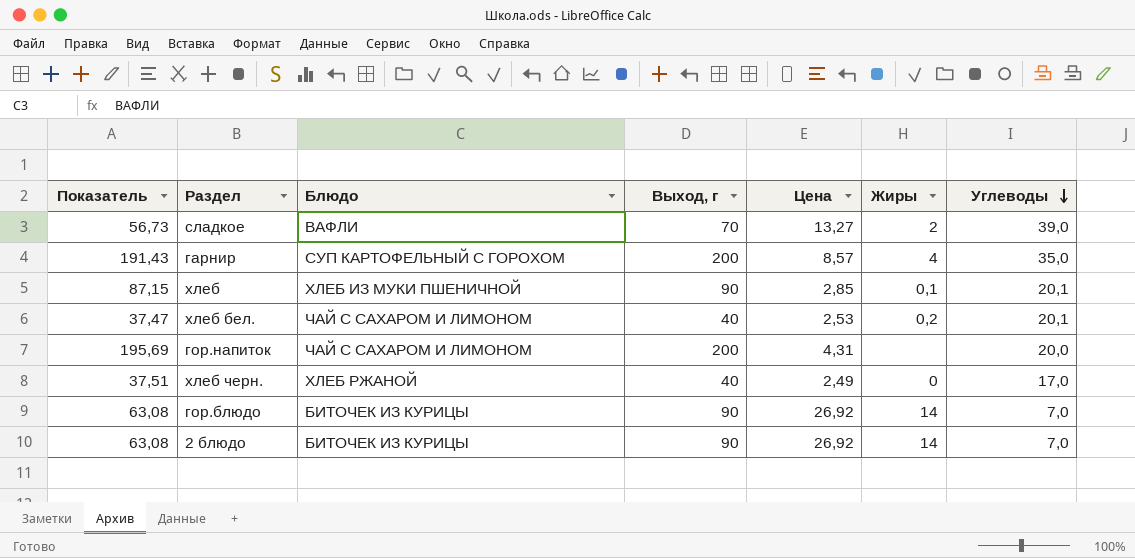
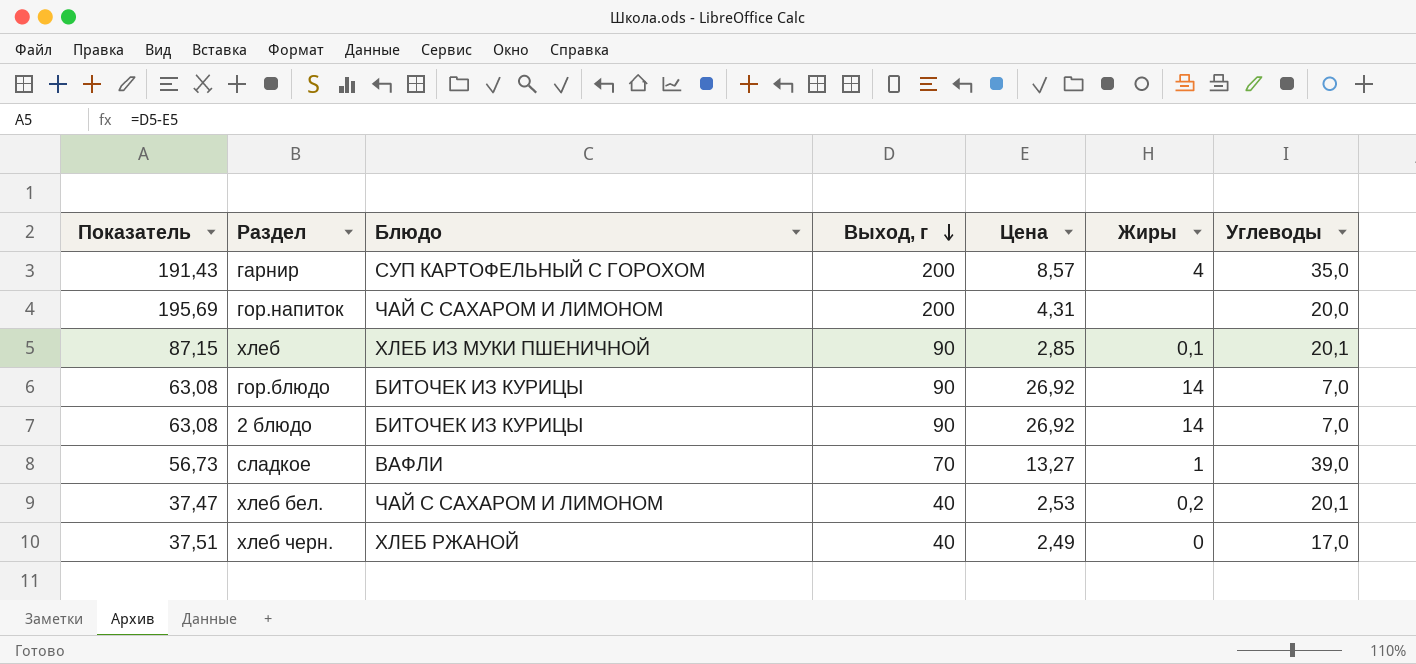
row order: Углеводы descending -> Выход, г descending
сладкое | Жиры: 2 -> 1

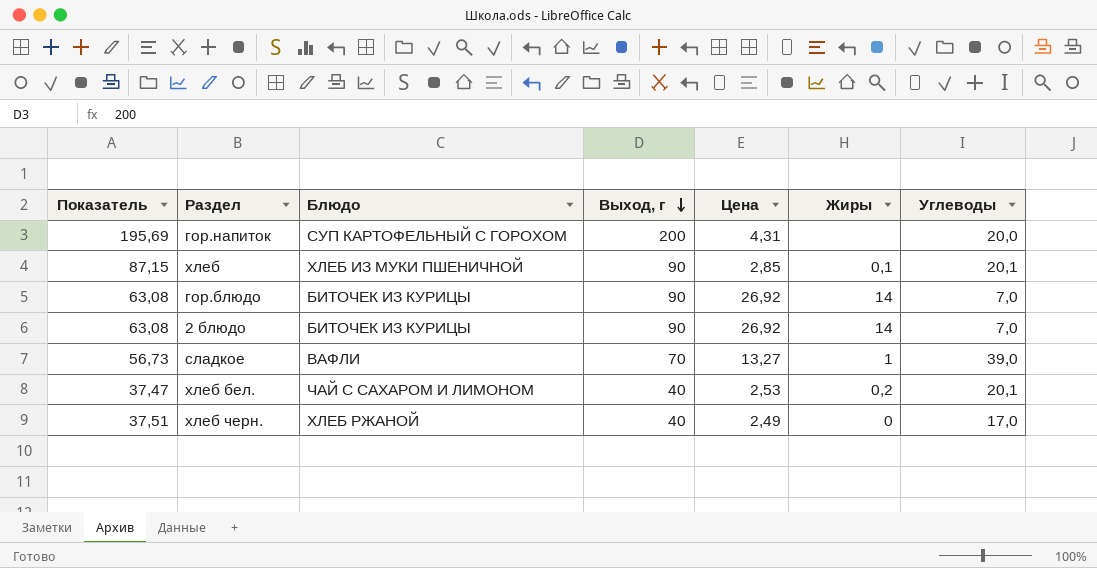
row гарнир: 191,43 | СУП КАРТОФЕЛЬНЫЙ С ГОРОХОМ | 200 | 8,57 | 4 | 35,0 -> none
гор.напиток | Блюдо: ЧАЙ С САХАРОМ И ЛИМОНОМ -> СУП КАРТОФЕЛЬНЫЙ С ГОРОХОМ

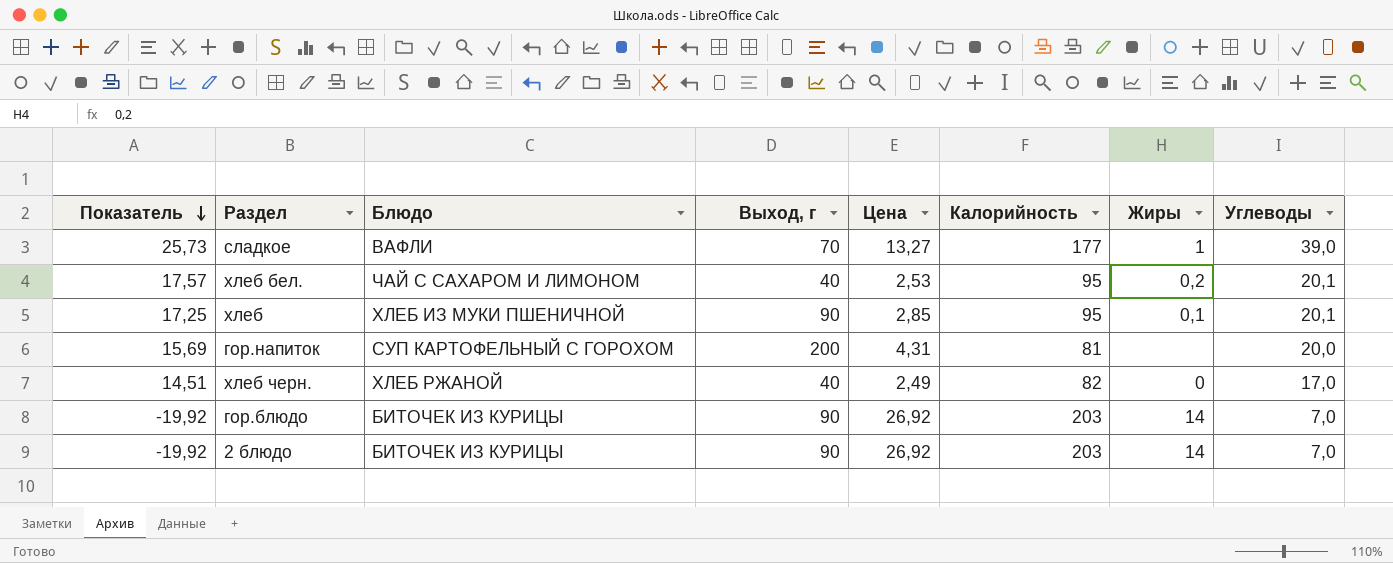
row order: Выход, г descending -> Показатель descending
column Показатель | formula: [Выход, г] - [Цена] -> [Углеводы] - [Цена]
column Калорийность | position: none -> 6

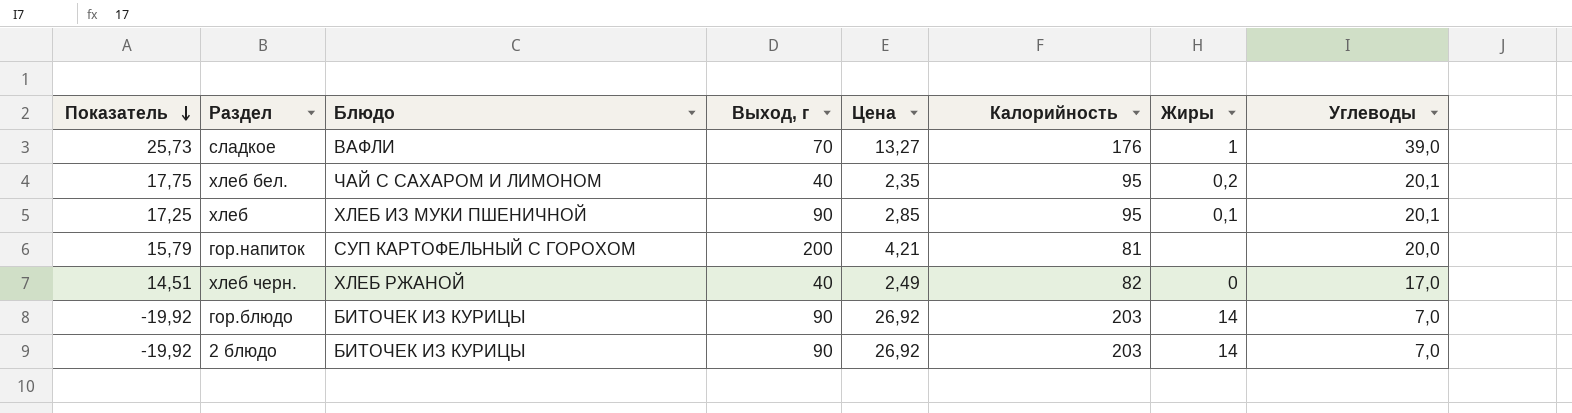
сладкое | Калорийность: 177 -> 176
хлеб бел. | Показатель: 17,57 -> 17,75
хлеб бел. | Цена: 2,53 -> 2,35
гор.напиток | Показатель: 15,69 -> 15,79
гор.напиток | Цена: 4,31 -> 4,21

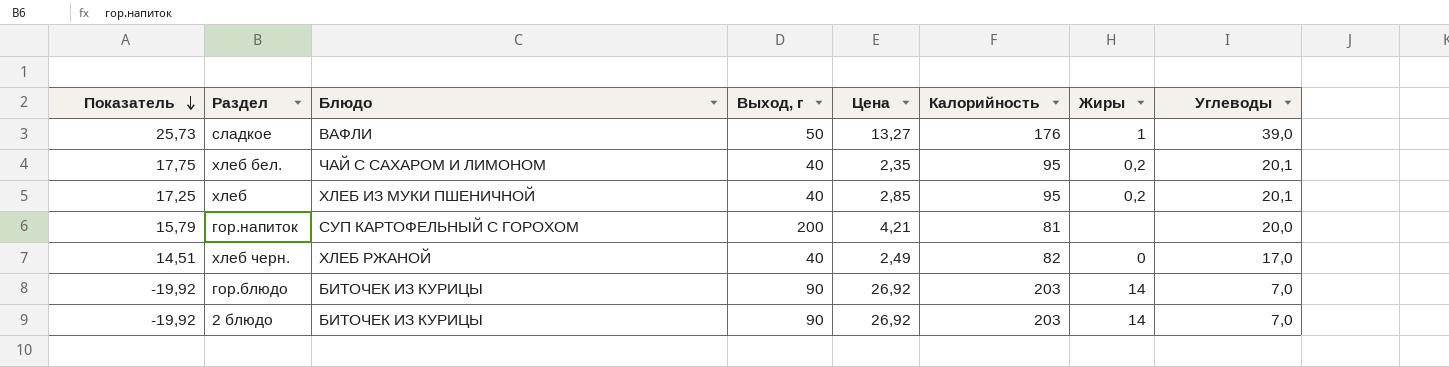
сладкое | Выход, г: 70 -> 50
хлеб | Выход, г: 90 -> 40
хлеб | Жиры: 0,1 -> 0,2

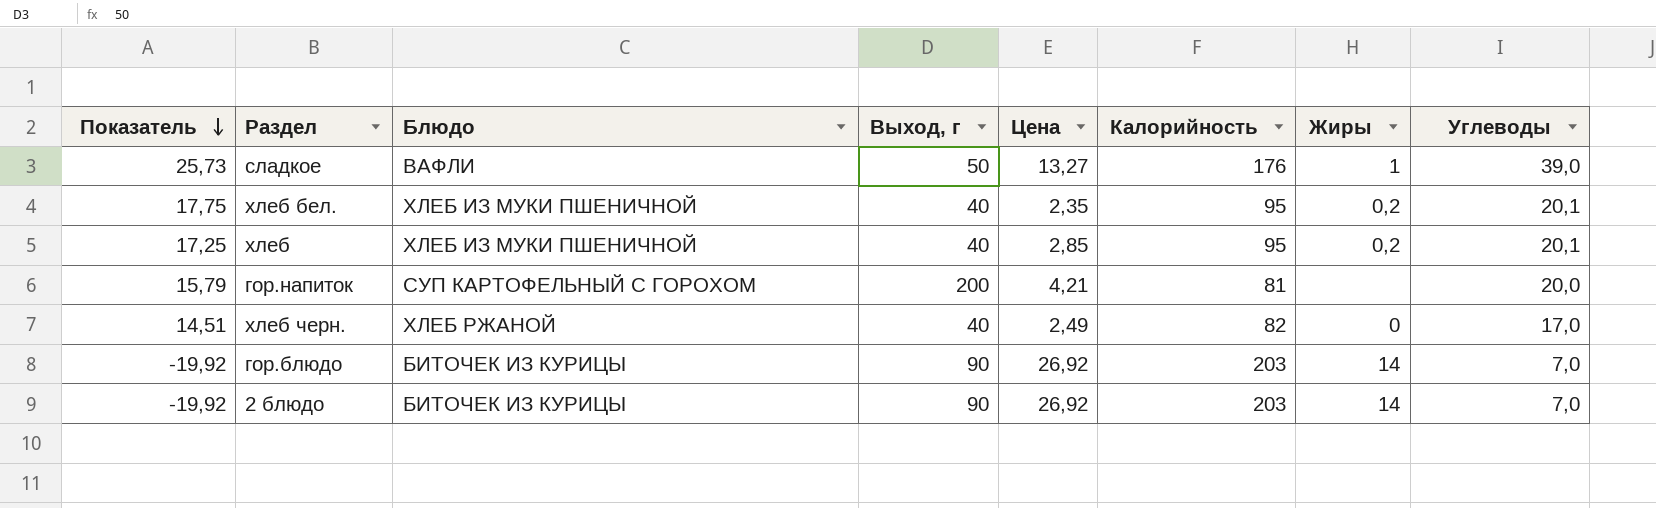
хлеб бел. | Блюдо: ЧАЙ С САХАРОМ И ЛИМОНОМ -> ХЛЕБ ИЗ МУКИ ПШЕНИЧНОЙ

